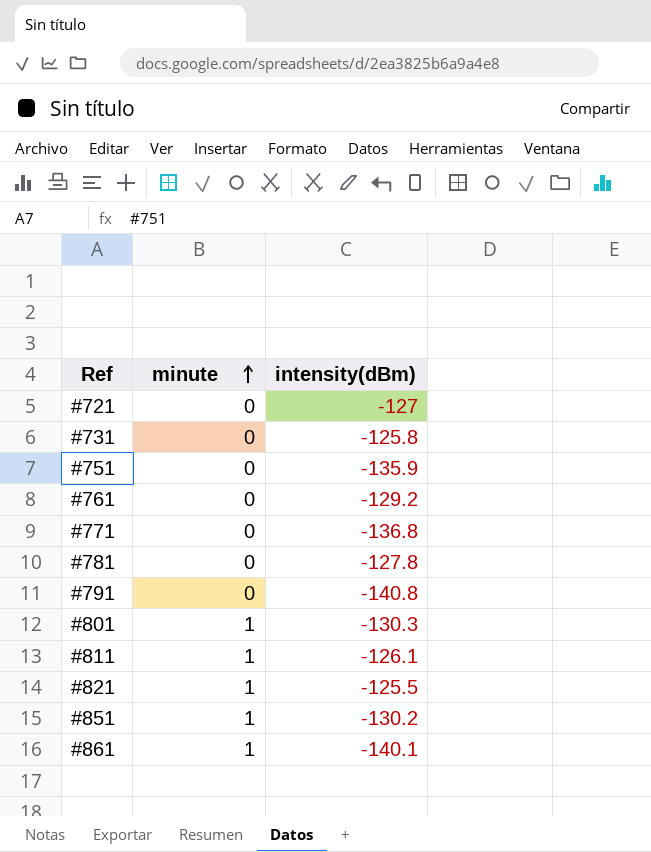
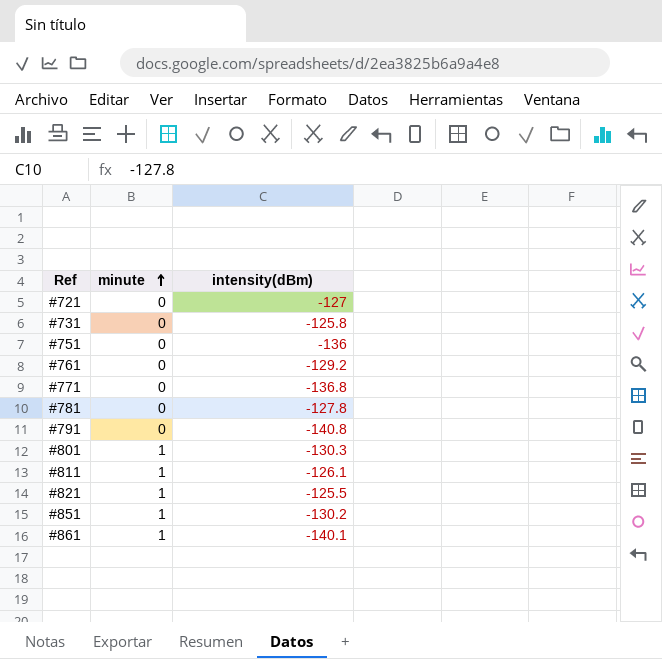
#751 | intensity(dBm): -135.9 -> -136

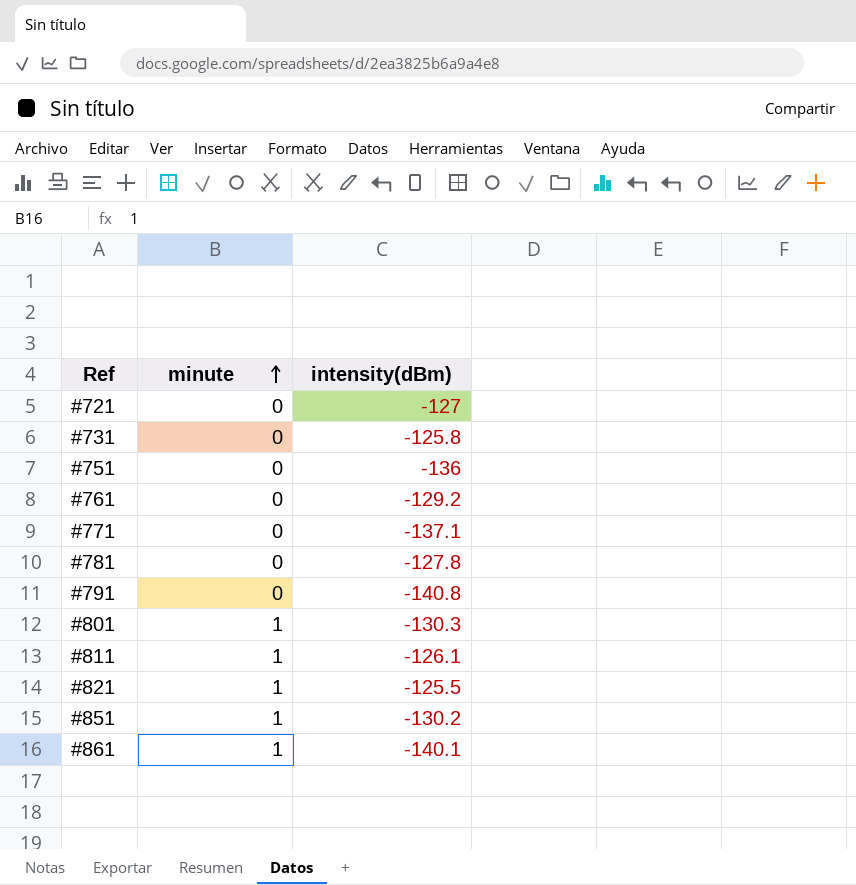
#771 | intensity(dBm): -136.8 -> -137.1

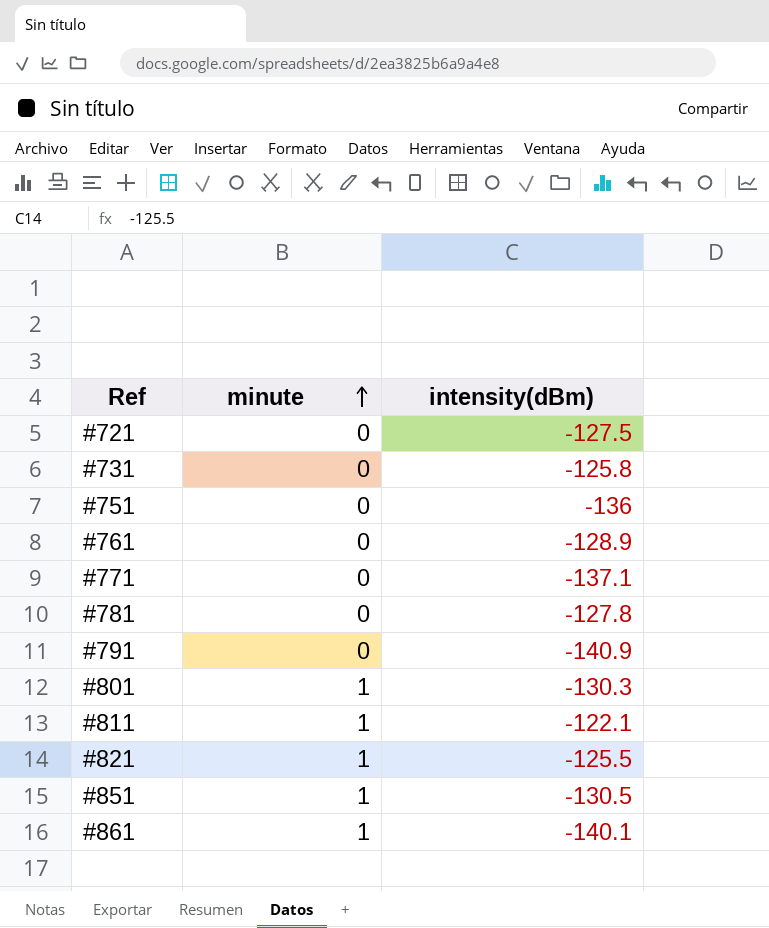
#721 | intensity(dBm): -127 -> -127.5
#761 | intensity(dBm): -129.2 -> -128.9
#791 | intensity(dBm): -140.8 -> -140.9
#811 | intensity(dBm): -126.1 -> -122.1
#851 | intensity(dBm): -130.2 -> -130.5

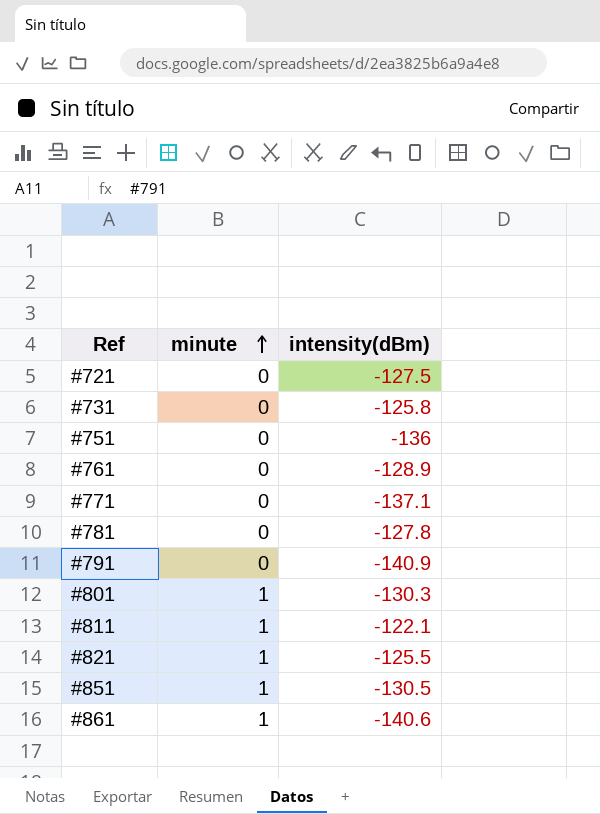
#861 | intensity(dBm): -140.1 -> -140.6

